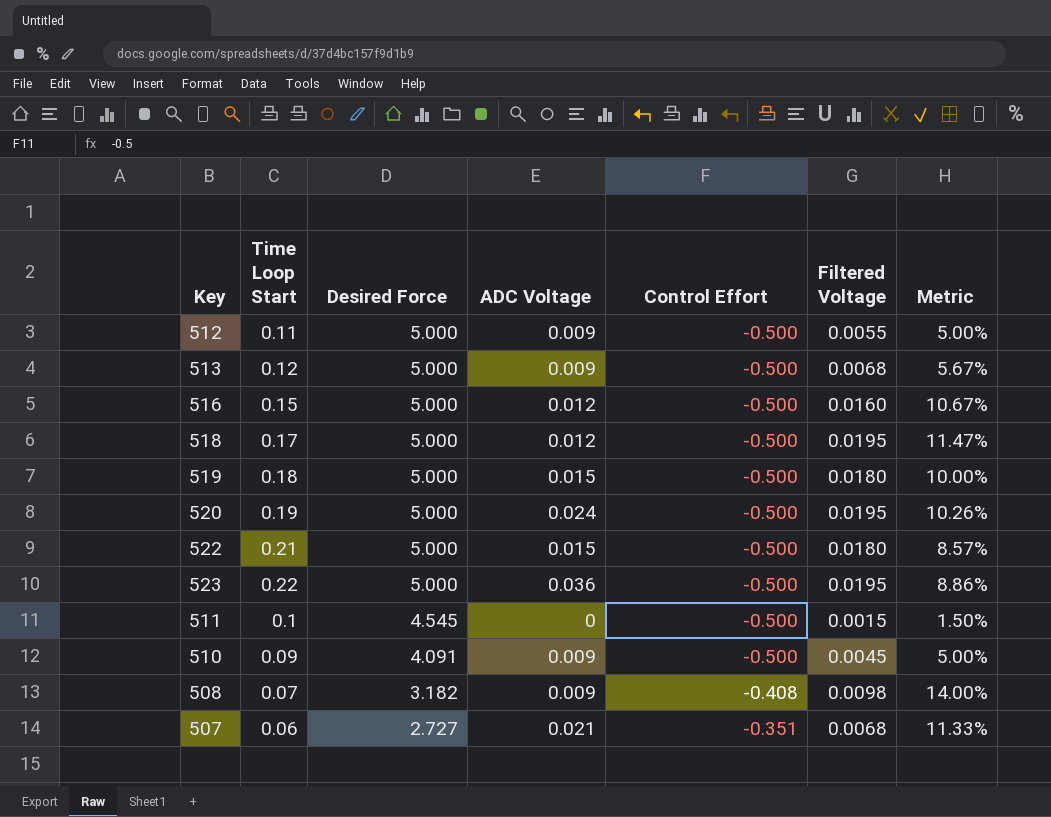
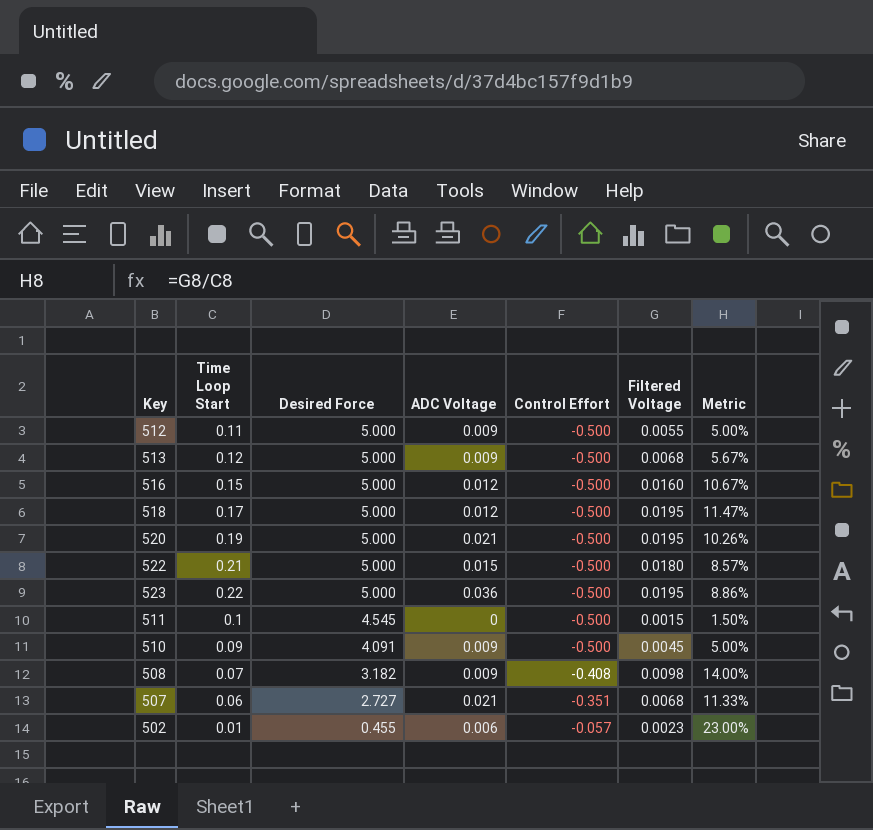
row 519: 0.18 | 5.000 | 0.015 | -0.500 | 0.0180 | 10.00% -> none
520 | ADC Voltage: 0.024 -> 0.021
row 502: none -> 0.01 | 0.455 | 0.006 | -0.057 | 0.0023 | 23.00%

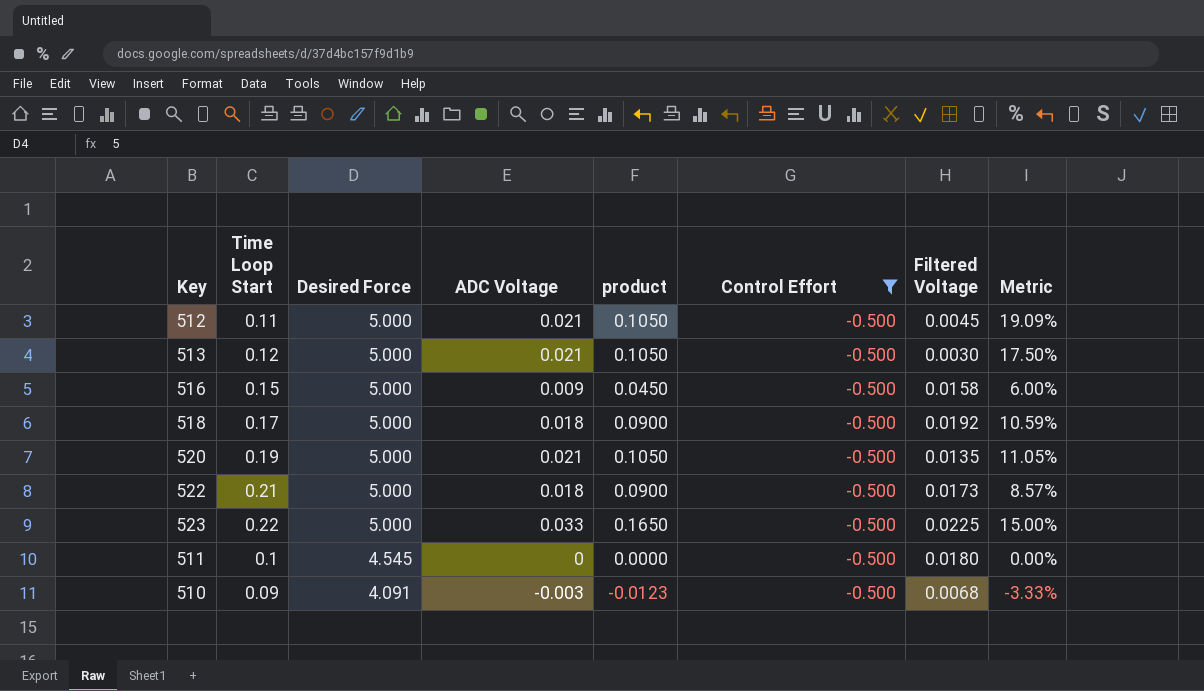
filter: none -> Control Effort = -0.500
column product | formula: none -> [Desired Force] * [ADC Voltage]
column Metric | formula: [Filtered Voltage] / [Time Loop Start] -> [ADC Voltage] / [Time Loop Start]
512 | ADC Voltage: 0.009 -> 0.021
512 | Filtered Voltage: 0.0055 -> 0.0045
513 | ADC Voltage: 0.009 -> 0.021
513 | Filtered Voltage: 0.0068 -> 0.0030
516 | ADC Voltage: 0.012 -> 0.009
516 | Filtered Voltage: 0.0160 -> 0.0158
518 | ADC Voltage: 0.012 -> 0.018
518 | Filtered Voltage: 0.0195 -> 0.0192
520 | Filtered Voltage: 0.0195 -> 0.0135
522 | ADC Voltage: 0.015 -> 0.018
522 | Filtered Voltage: 0.0180 -> 0.0173
523 | ADC Voltage: 0.036 -> 0.033
523 | Filtered Voltage: 0.0195 -> 0.0225
511 | Filtered Voltage: 0.0015 -> 0.0180
510 | ADC Voltage: 0.009 -> -0.003
510 | Filtered Voltage: 0.0045 -> 0.0068

